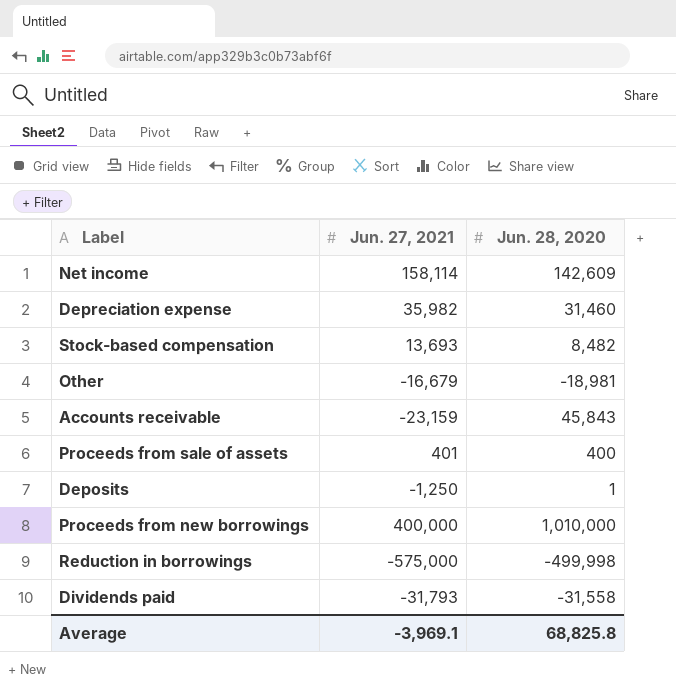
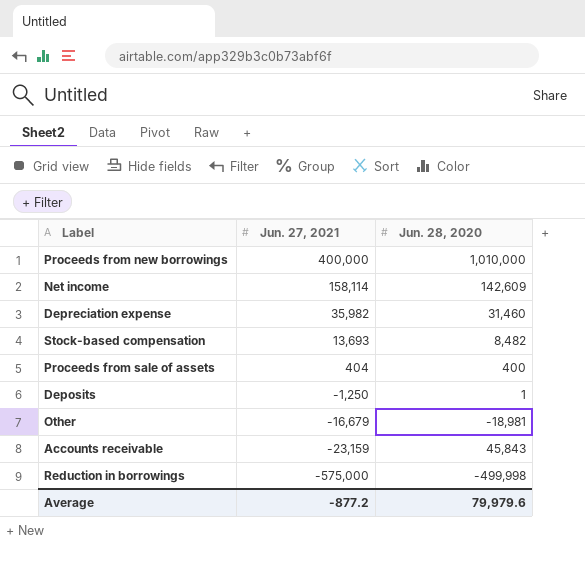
row order: none -> Jun. 27, 2021 descending
row Dividends paid: -31,793 | -31,558 -> none
Proceeds from sale of assets | Jun. 27, 2021: 401 -> 404
Average | Jun. 27, 2021: -3,969.1 -> -877.2
Average | Jun. 28, 2020: 68,825.8 -> 79,979.6

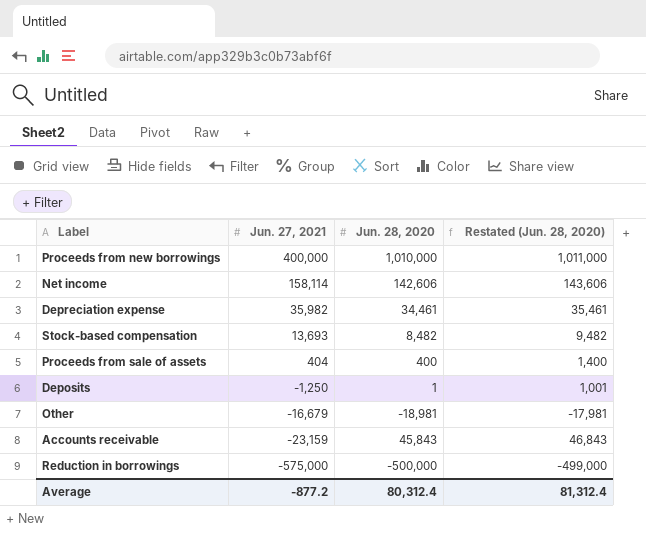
column Restated (Jun. 28, 2020) | formula: none -> [Jun. 28, 2020] + 1000
Net income | Jun. 28, 2020: 142,609 -> 142,606
Depreciation expense | Jun. 28, 2020: 31,460 -> 34,461
Reduction in borrowings | Jun. 28, 2020: -499,998 -> -500,000
Average | Jun. 28, 2020: 79,979.6 -> 80,312.4

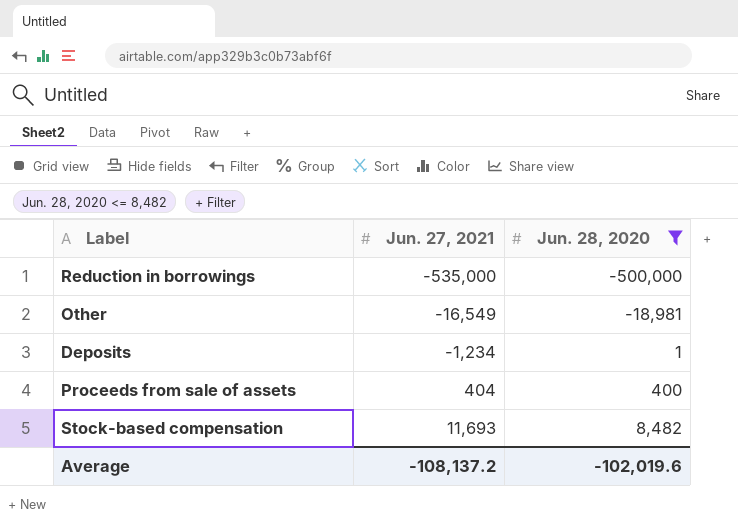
filter: none -> Jun. 28, 2020 <= 8,482
row order: Jun. 27, 2021 descending -> Jun. 27, 2021 ascending
column Restated (Jun. 28, 2020) | formula: [Jun. 28, 2020] + 1000 -> none
Reduction in borrowings | Jun. 27, 2021: -575,000 -> -535,000
Other | Jun. 27, 2021: -16,679 -> -16,549
Deposits | Jun. 27, 2021: -1,250 -> -1,234
Stock-based compensation | Jun. 27, 2021: 13,693 -> 11,693
Average | Jun. 27, 2021: -877.2 -> -108,137.2
Average | Jun. 28, 2020: 80,312.4 -> -102,019.6

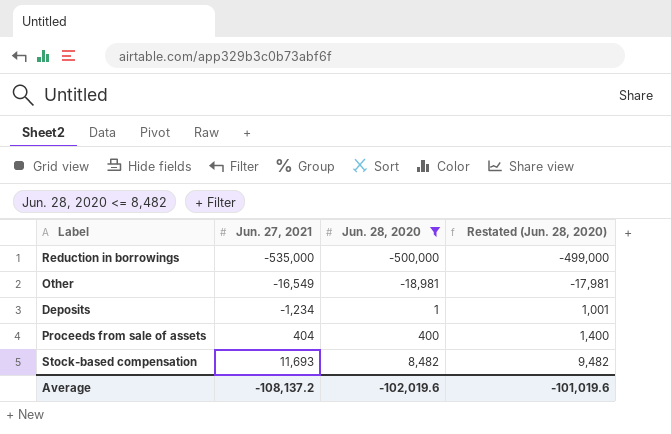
column Restated (Jun. 28, 2020) | formula: none -> [Jun. 28, 2020] + 1000

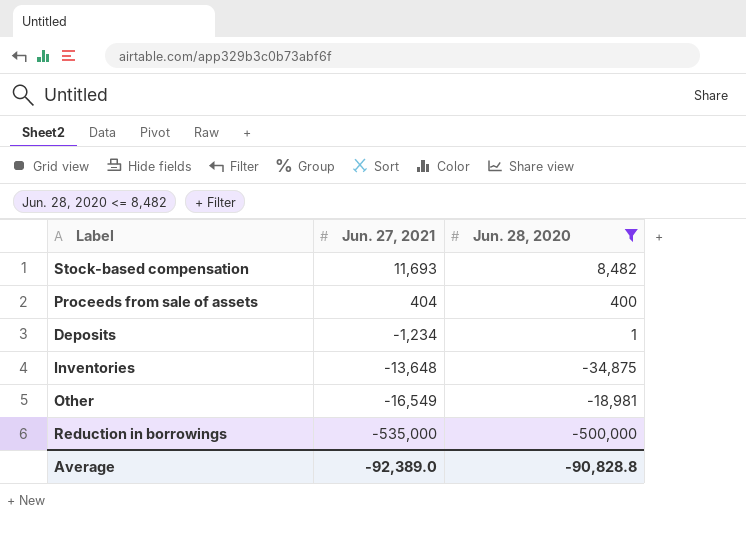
row order: Jun. 27, 2021 ascending -> Jun. 27, 2021 descending
column Restated (Jun. 28, 2020) | formula: [Jun. 28, 2020] + 1000 -> none
row Inventories: none -> -13,648 | -34,875
Average | Jun. 27, 2021: -108,137.2 -> -92,389.0
Average | Jun. 28, 2020: -102,019.6 -> -90,828.8

